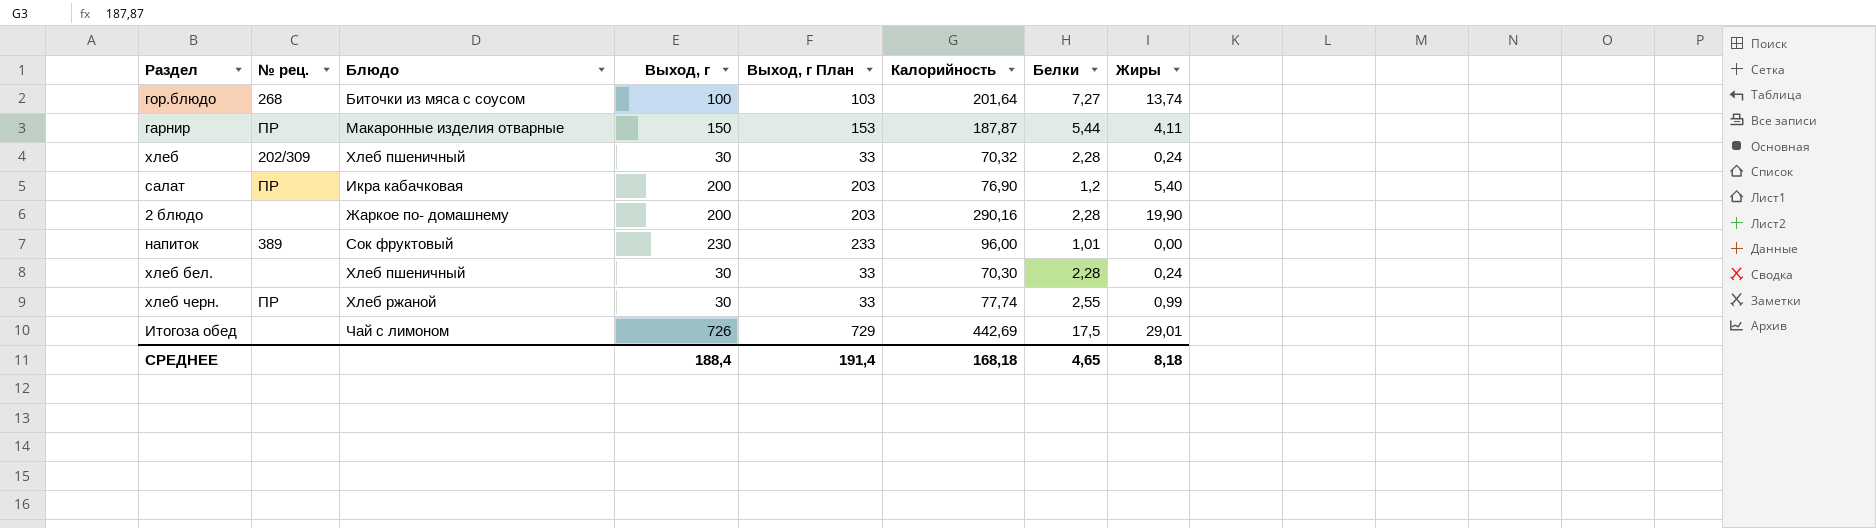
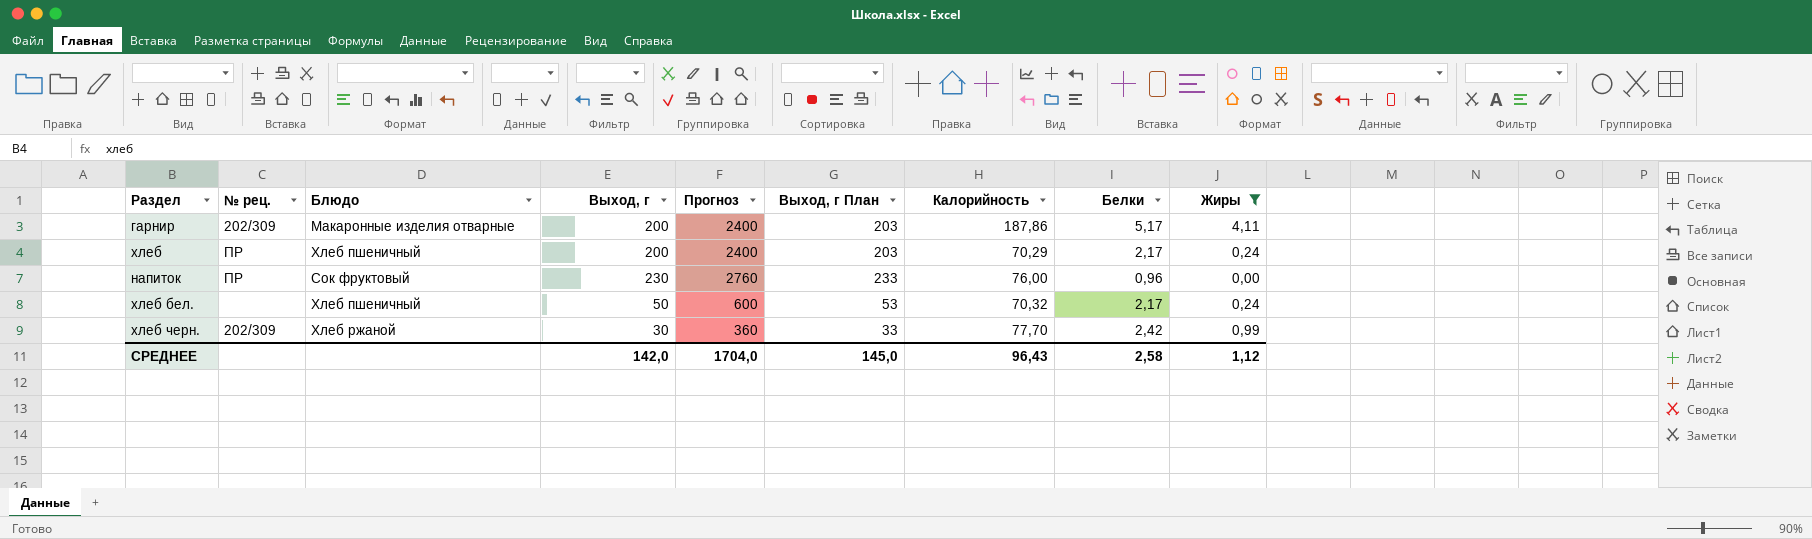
filter: none -> Жиры <= 4,11
column Прогноз | formula: none -> [Выход, г] * 12
гарнир | № рец.: ПР -> 202/309
гарнир | Выход, г: 150 -> 200
гарнир | Выход, г План: 153 -> 203
гарнир | Калорийность: 187,87 -> 187,86
гарнир | Белки: 5,44 -> 5,17
хлеб | № рец.: 202/309 -> ПР
хлеб | Выход, г: 30 -> 200
хлеб | Выход, г План: 33 -> 203
хлеб | Калорийность: 70,32 -> 70,29
хлеб | Белки: 2,28 -> 2,17
напиток | № рец.: 389 -> ПР
напиток | Калорийность: 96,00 -> 76,00
напиток | Белки: 1,01 -> 0,96
хлеб бел. | Выход, г: 30 -> 50
хлеб бел. | Выход, г План: 33 -> 53
хлеб бел. | Калорийность: 70,30 -> 70,32
хлеб бел. | Белки: 2,28 -> 2,17
хлеб черн. | № рец.: ПР -> 202/309
хлеб черн. | Калорийность: 77,74 -> 77,70
хлеб черн. | Белки: 2,55 -> 2,42
СРЕДНЕЕ | Выход, г: 188,4 -> 142,0
СРЕДНЕЕ | Выход, г План: 191,4 -> 145,0
СРЕДНЕЕ | Калорийность: 168,18 -> 96,43
СРЕДНЕЕ | Белки: 4,65 -> 2,58
СРЕДНЕЕ | Жиры: 8,18 -> 1,12

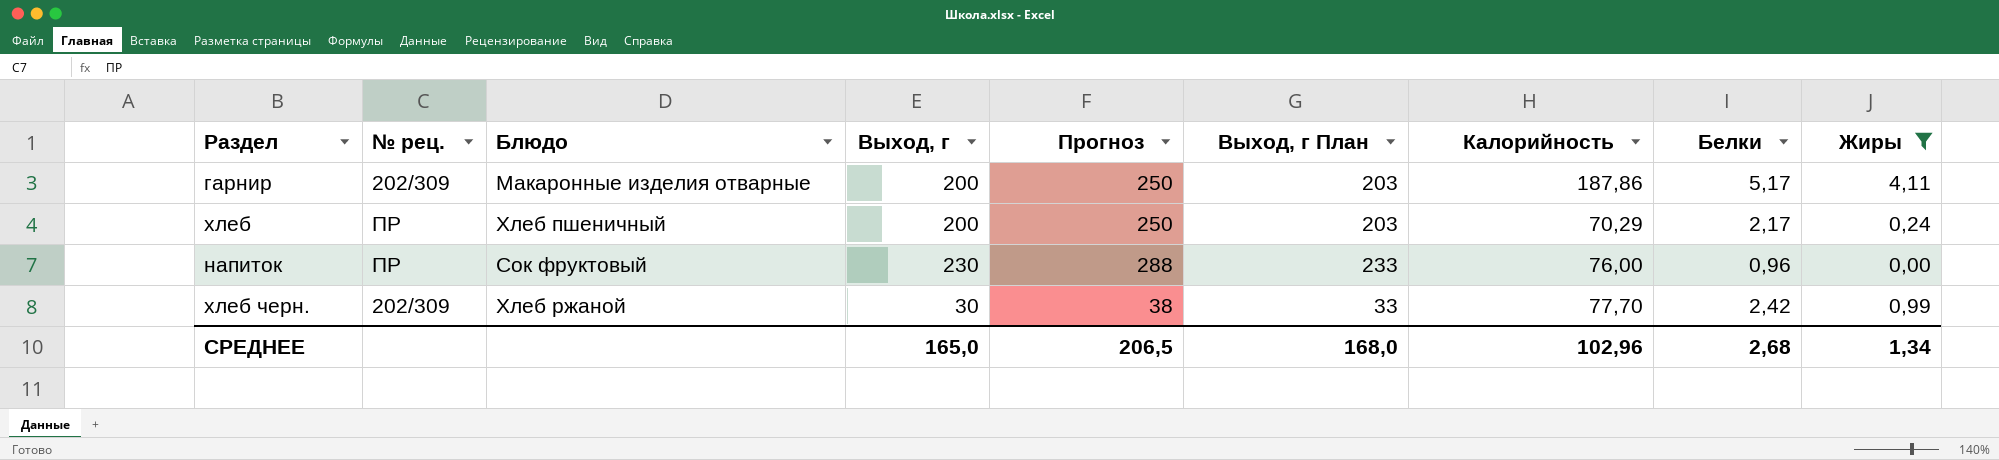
column Прогноз | formula: [Выход, г] * 12 -> [Выход, г] * 1,25
row хлеб бел.: none | Хлеб пшеничный | 50 | 600 | 53 | 70,32 | 2,17 | 0,24 -> none
СРЕДНЕЕ | Выход, г: 142,0 -> 165,0
СРЕДНЕЕ | Прогноз: 1704,0 -> 206,5
СРЕДНЕЕ | Выход, г План: 145,0 -> 168,0
СРЕДНЕЕ | Калорийность: 96,43 -> 102,96
СРЕДНЕЕ | Белки: 2,58 -> 2,68
СРЕДНЕЕ | Жиры: 1,12 -> 1,34

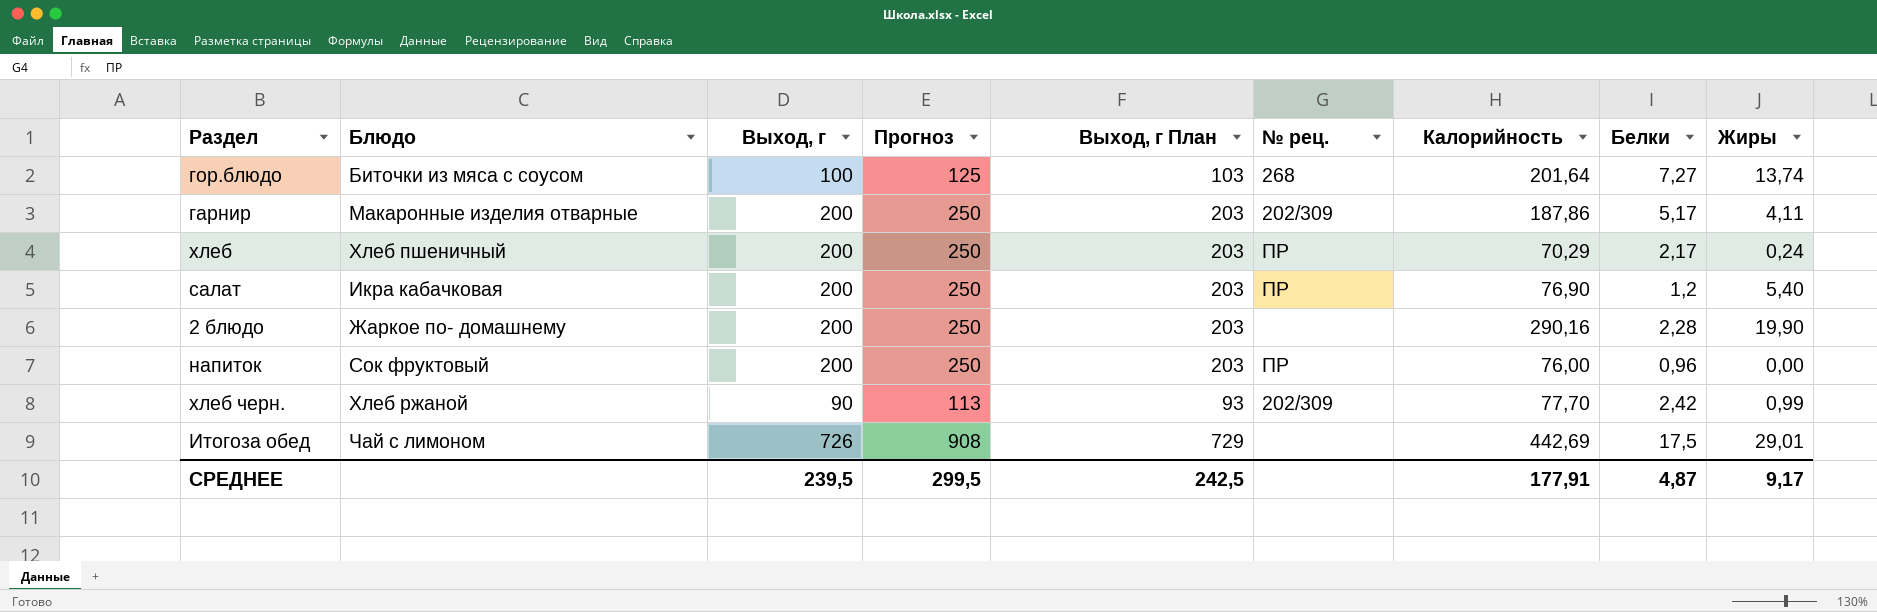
filter: Жиры <= 4,11 -> none
column № рец. | position: 2 -> 6
напиток | Выход, г: 230 -> 200
напиток | Прогноз: 288 -> 250
напиток | Выход, г План: 233 -> 203
хлеб черн. | Выход, г: 30 -> 90
хлеб черн. | Прогноз: 38 -> 113
хлеб черн. | Выход, г План: 33 -> 93
СРЕДНЕЕ | Выход, г: 165,0 -> 239,5
СРЕДНЕЕ | Прогноз: 206,5 -> 299,5
СРЕДНЕЕ | Выход, г План: 168,0 -> 242,5
СРЕДНЕЕ | Калорийность: 102,96 -> 177,91
СРЕДНЕЕ | Белки: 2,68 -> 4,87
СРЕДНЕЕ | Жиры: 1,34 -> 9,17

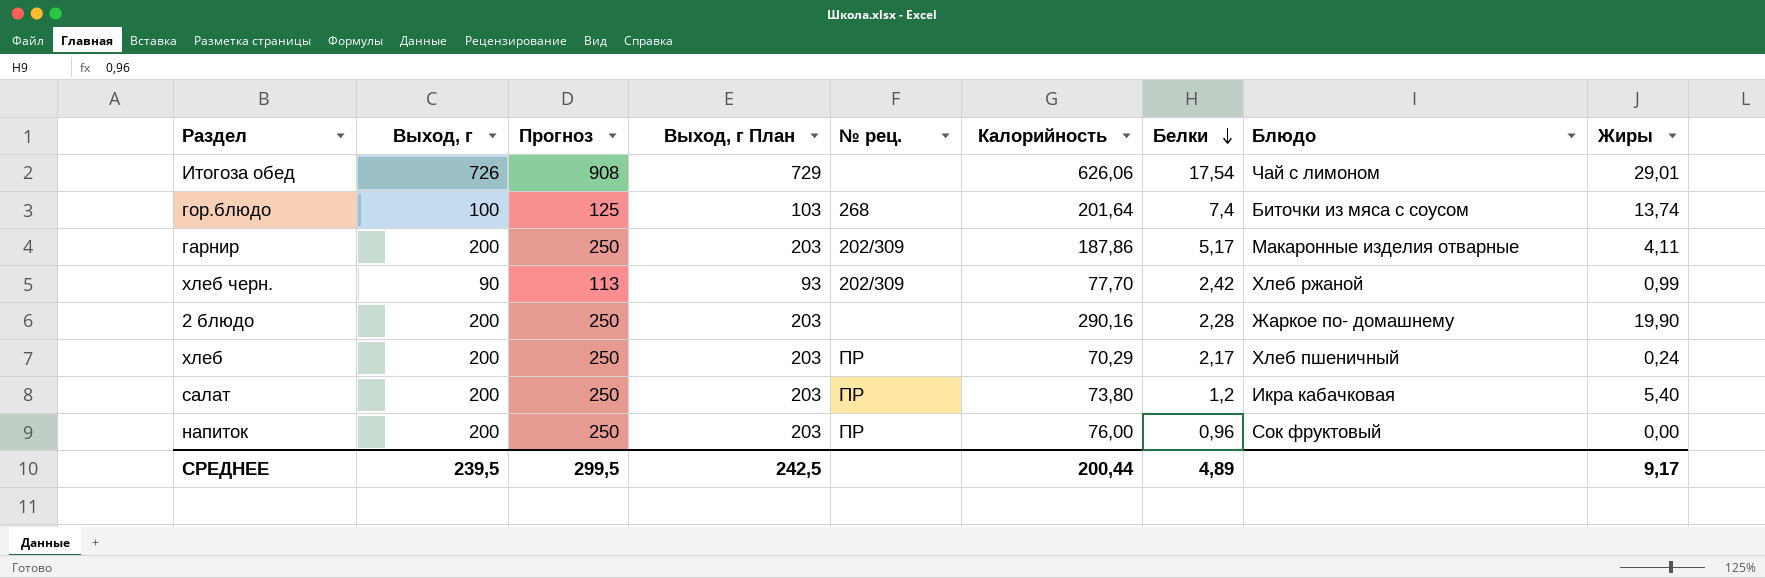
row order: none -> Белки descending
column Блюдо | position: 2 -> 8
Итогоза обед | Калорийность: 442,69 -> 626,06
Итогоза обед | Белки: 17,5 -> 17,54
гор.блюдо | Белки: 7,27 -> 7,4
салат | Калорийность: 76,90 -> 73,80
СРЕДНЕЕ | Калорийность: 177,91 -> 200,44
СРЕДНЕЕ | Белки: 4,87 -> 4,89

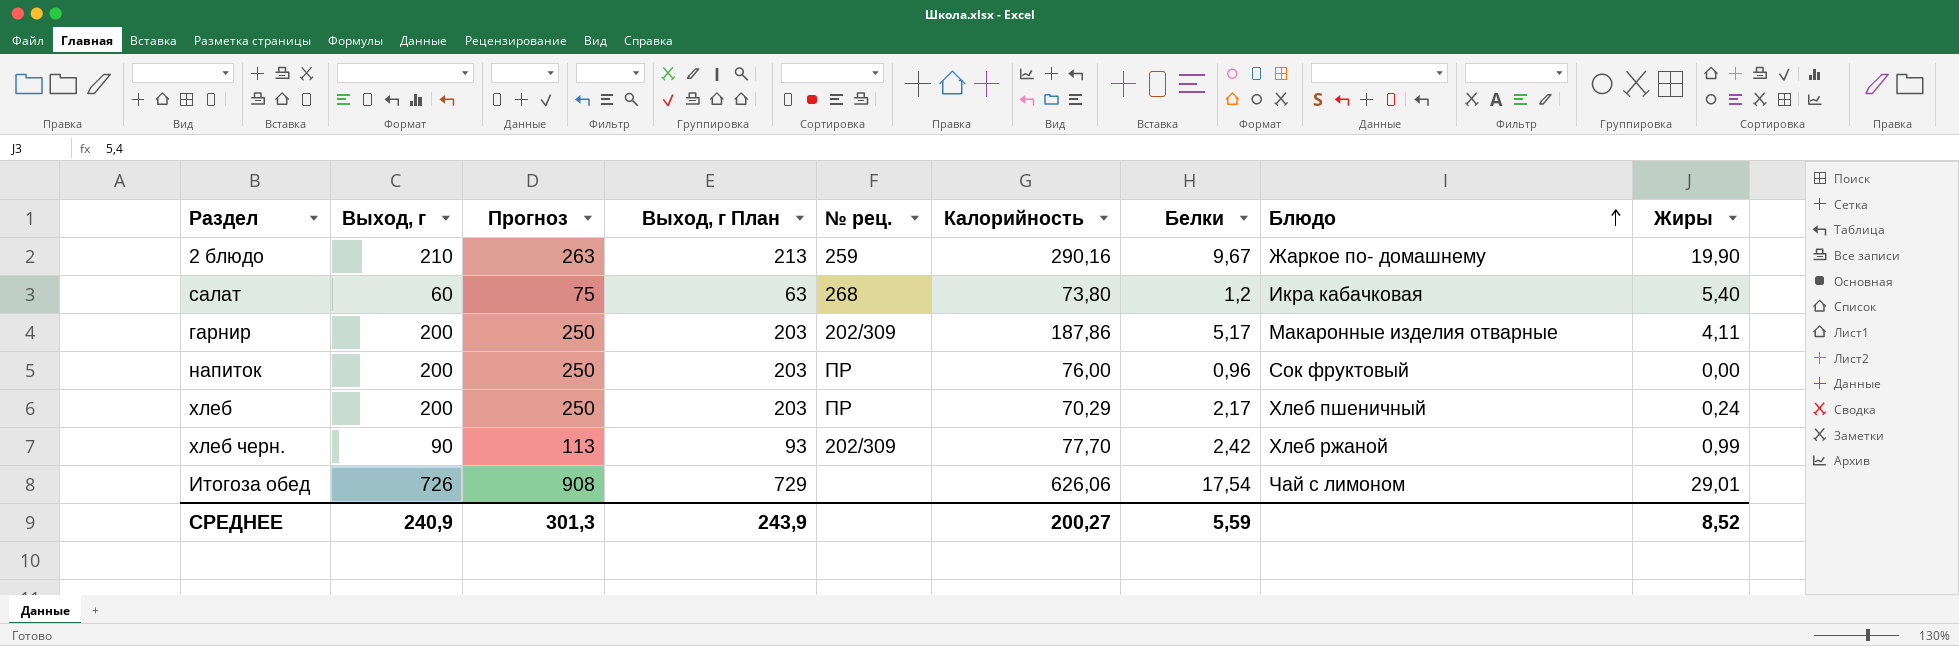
row order: Белки descending -> Блюдо ascending
row гор.блюдо: 100 | 125 | 103 | 268 | 201,64 | 7,4 | Биточки из мяса с соусом | 13,74 -> none
2 блюдо | Выход, г: 200 -> 210
2 блюдо | Прогноз: 250 -> 263
2 блюдо | Выход, г План: 203 -> 213
2 блюдо | № рец.: none -> 259
2 блюдо | Белки: 2,28 -> 9,67
салат | Выход, г: 200 -> 60
салат | Прогноз: 250 -> 75
салат | Выход, г План: 203 -> 63
салат | № рец.: ПР -> 268
СРЕДНЕЕ | Выход, г: 239,5 -> 240,9
СРЕДНЕЕ | Прогноз: 299,5 -> 301,3
СРЕДНЕЕ | Выход, г План: 242,5 -> 243,9
СРЕДНЕЕ | Калорийность: 200,44 -> 200,27
СРЕДНЕЕ | Белки: 4,89 -> 5,59
СРЕДНЕЕ | Жиры: 9,17 -> 8,52

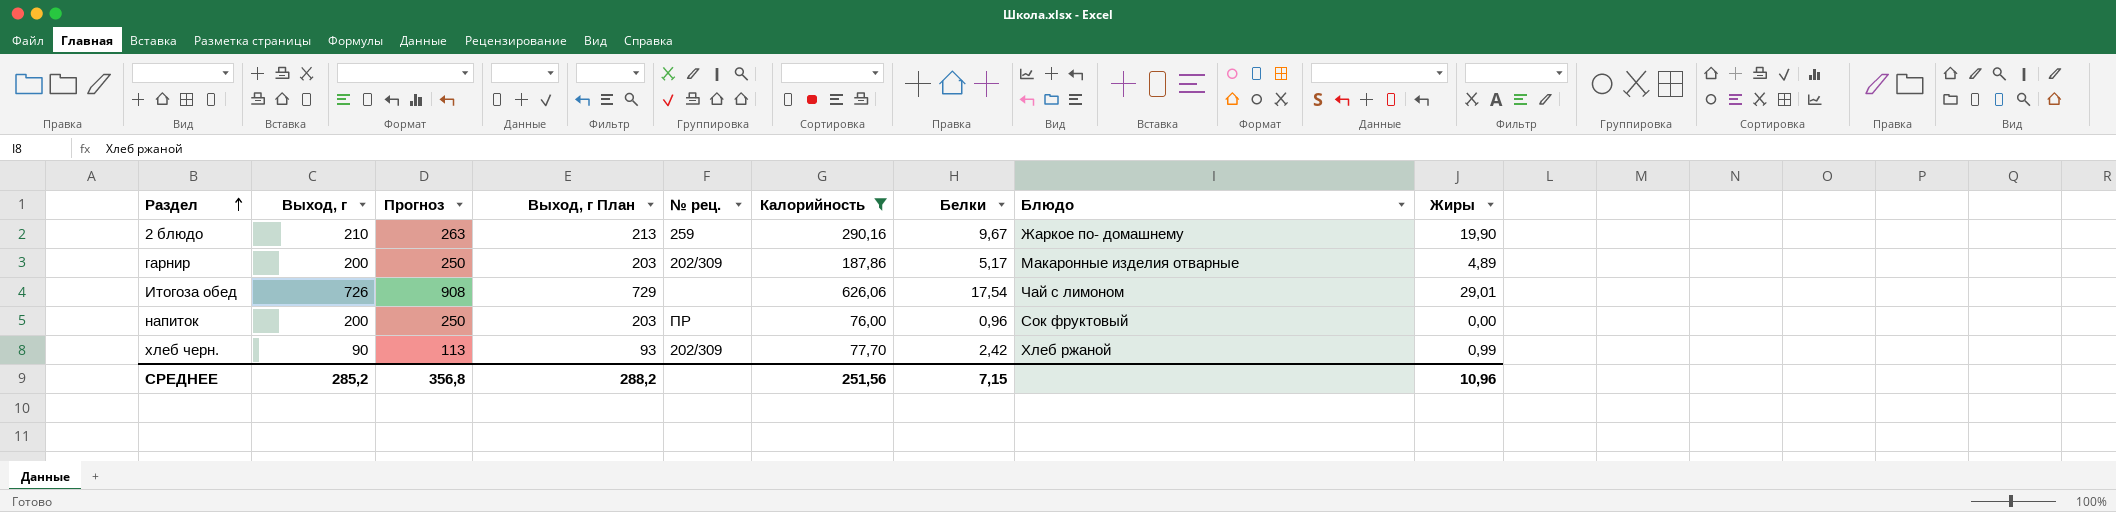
filter: none -> Калорийность >= 76,00
row order: Блюдо ascending -> Раздел ascending
гарнир | Жиры: 4,11 -> 4,89
СРЕДНЕЕ | Выход, г: 240,9 -> 285,2
СРЕДНЕЕ | Прогноз: 301,3 -> 356,8
СРЕДНЕЕ | Выход, г План: 243,9 -> 288,2
СРЕДНЕЕ | Калорийность: 200,27 -> 251,56
СРЕДНЕЕ | Белки: 5,59 -> 7,15
СРЕДНЕЕ | Жиры: 8,52 -> 10,96

